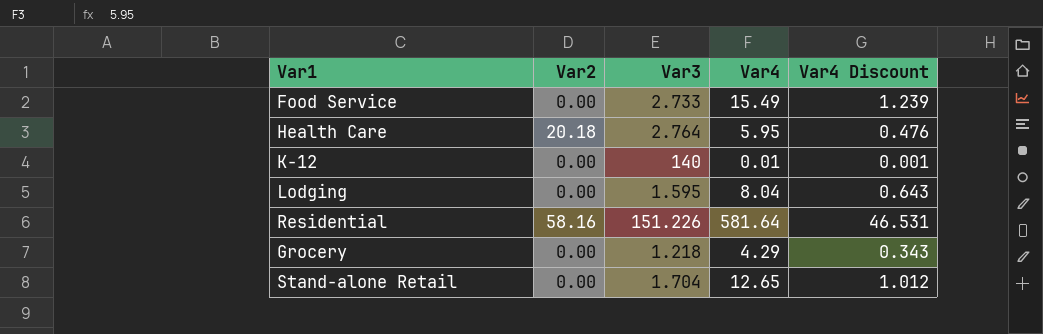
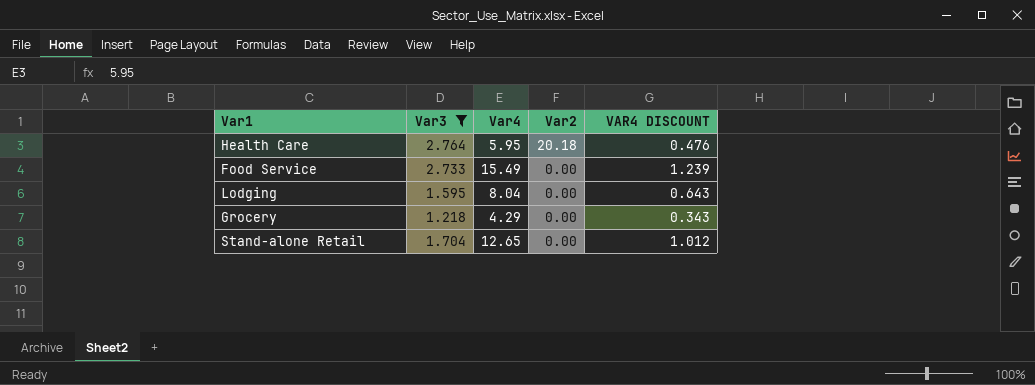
filter: none -> Var3 <= 2.764
row order: none -> Var2 descending
column Var2 | position: 2 -> 4
column name: Var4 Discount -> VAR4 DISCOUNT

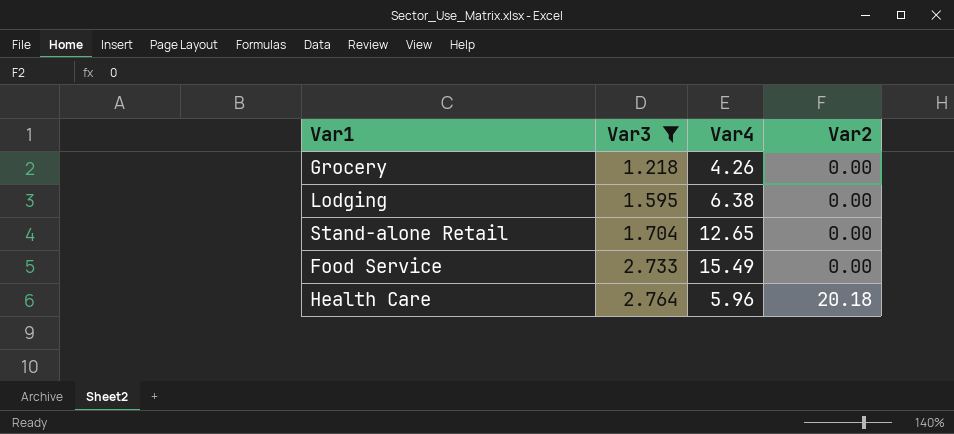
row order: Var2 descending -> Var3 ascending
column VAR4 DISCOUNT | formula: [Var4] * 0.08 -> none
Grocery | Var4: 4.29 -> 4.26
Lodging | Var4: 8.04 -> 6.38
Health Care | Var4: 5.95 -> 5.96

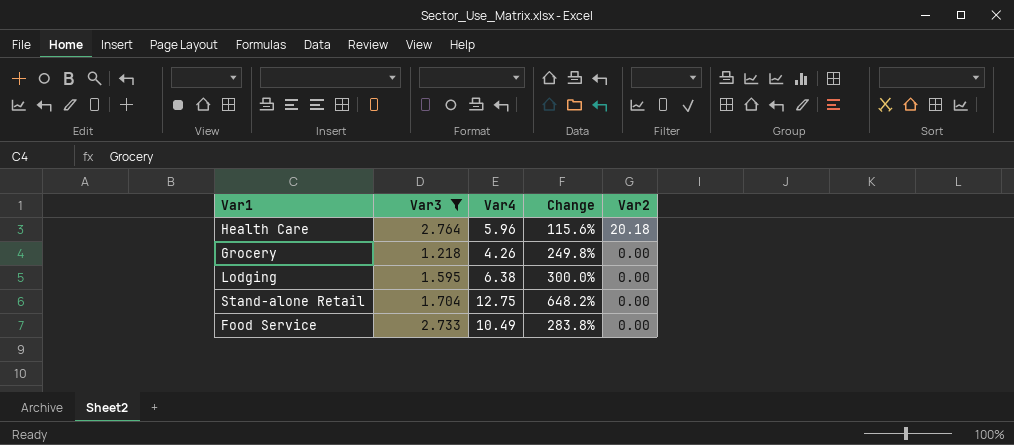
row order: Var3 ascending -> Var2 descending
column Change | formula: none -> ([Var4] - [Var3]) / [Var3]
Stand-alone Retail | Var4: 12.65 -> 12.75
Food Service | Var4: 15.49 -> 10.49

